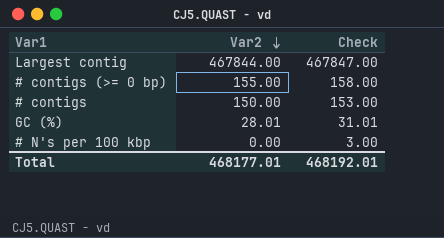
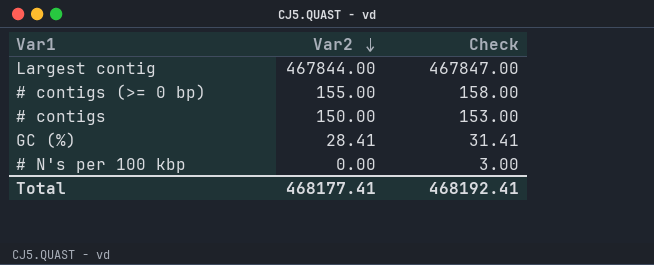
GC (%) | Var2: 28.01 -> 28.41
GC (%) | Check: 31.01 -> 31.41
Total | Var2: 468177.01 -> 468177.41
Total | Check: 468192.01 -> 468192.41

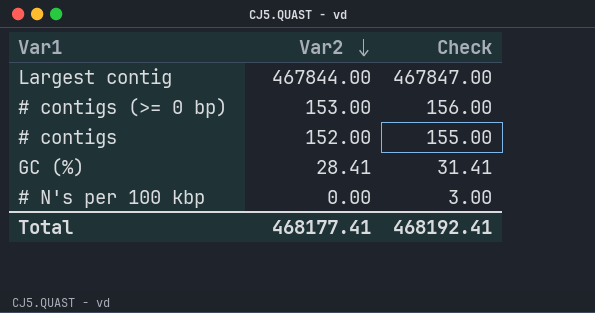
# contigs (>= 0 bp) | Var2: 155.00 -> 153.00
# contigs (>= 0 bp) | Check: 158.00 -> 156.00
# contigs | Var2: 150.00 -> 152.00
# contigs | Check: 153.00 -> 155.00

